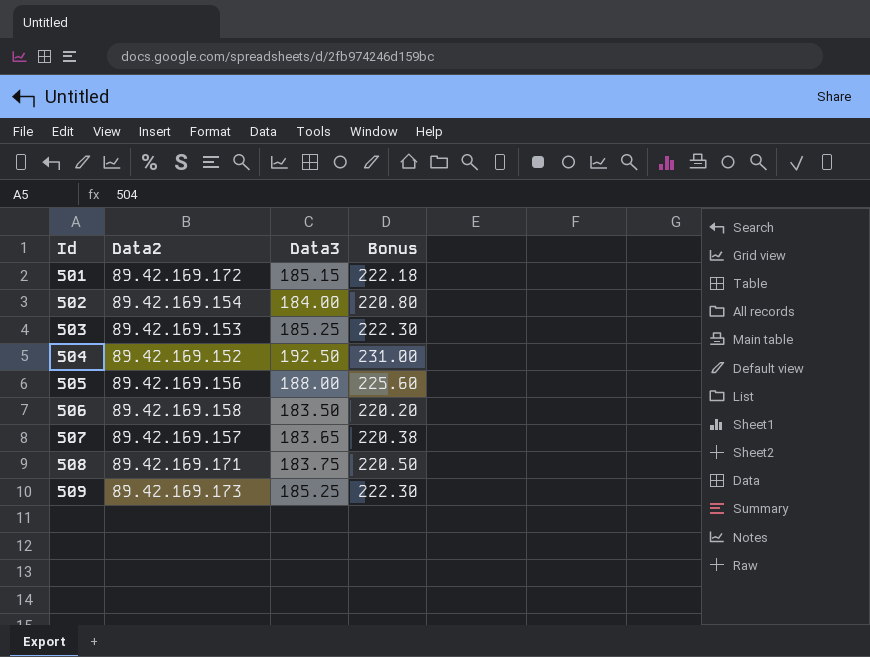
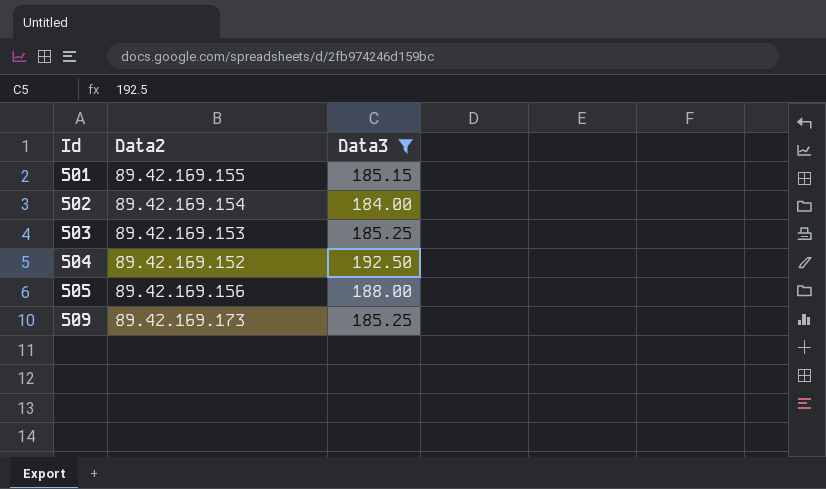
filter: none -> Data3 >= 184.00
column Bonus | formula: [Data3] * 1.2 -> none
501 | Data2: 89.42.169.172 -> 89.42.169.155

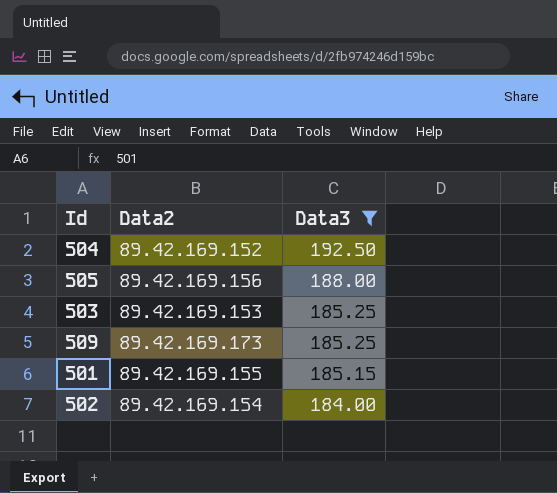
row order: Id ascending -> Data3 descending

